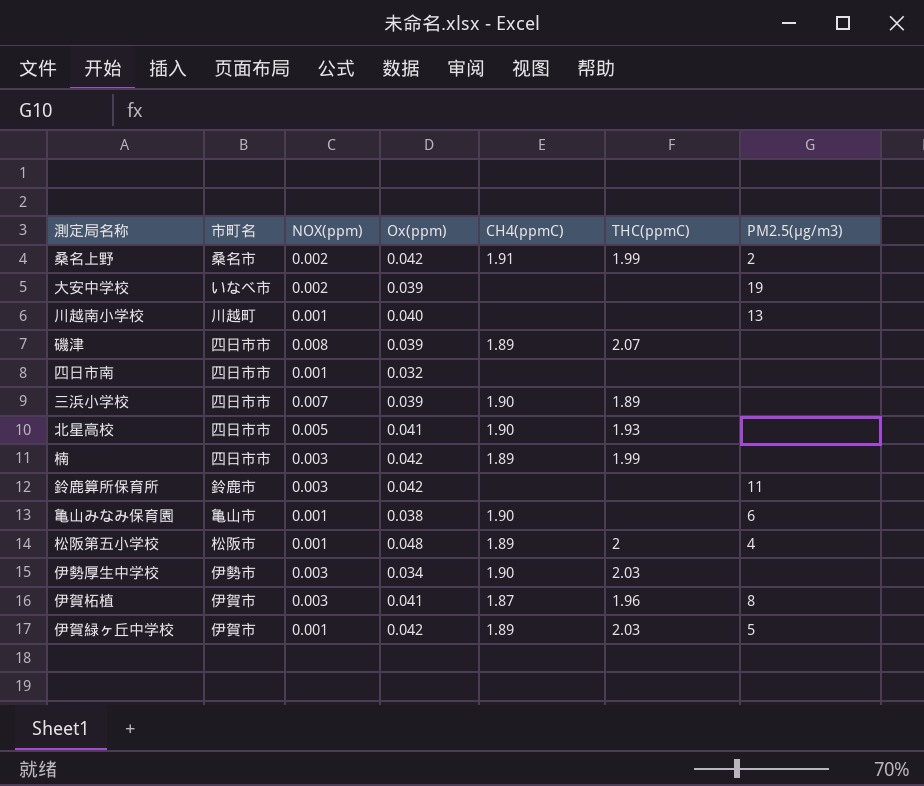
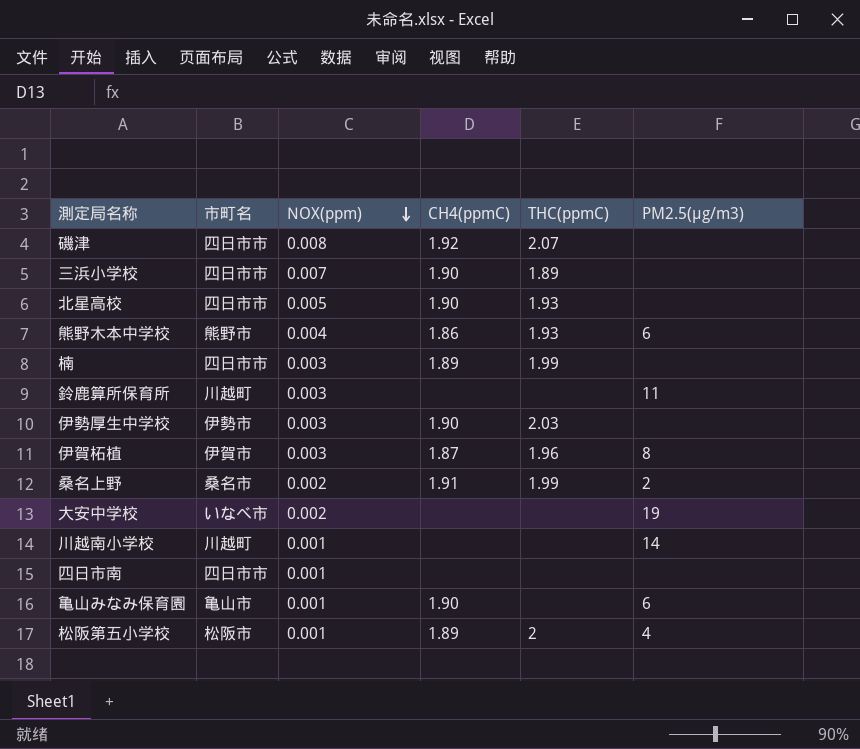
row order: none -> NOX(ppm) descending
column Ox(ppm) | position: 4 -> none
row 伊賀緑ヶ丘中学校: 伊賀市 | 0.001 | 0.042 | 1.89 | 2.03 | 5 -> none
磯津 | CH4(ppmC): 1.89 -> 1.92
row 熊野木本中学校: none -> 熊野市 | 0.004 | 1.86 | 1.93 | 6
鈴鹿算所保育所 | 市町名: 鈴鹿市 -> 川越町
川越南小学校 | PM2.5(μg/m3): 13 -> 14

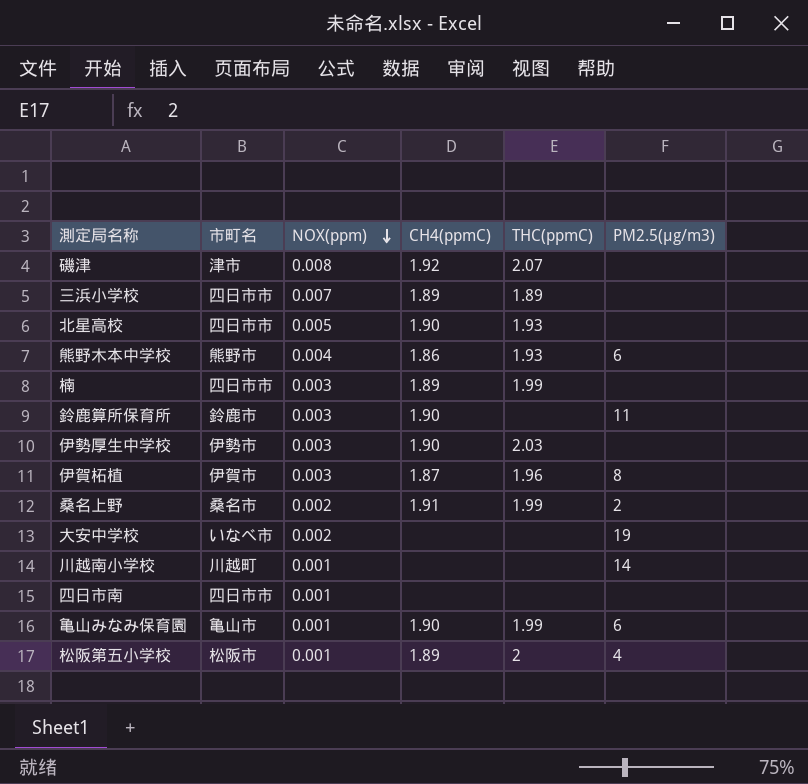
磯津 | 市町名: 四日市市 -> 津市
三浜小学校 | CH4(ppmC): 1.90 -> 1.89
鈴鹿算所保育所 | 市町名: 川越町 -> 鈴鹿市
鈴鹿算所保育所 | CH4(ppmC): none -> 1.90
亀山みなみ保育園 | THC(ppmC): none -> 1.99

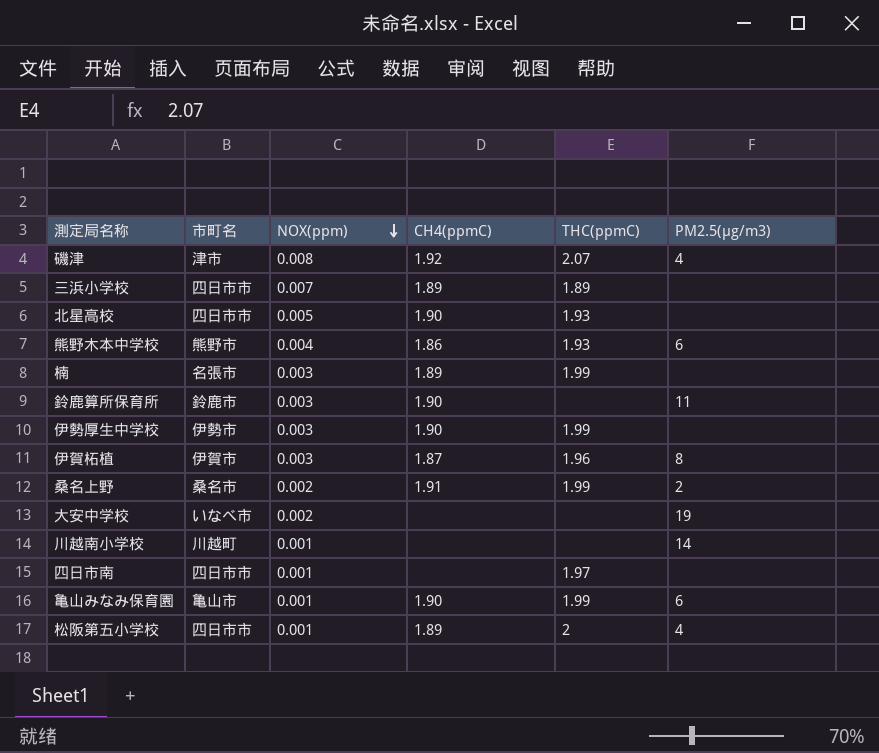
磯津 | PM2.5(μg/m3): none -> 4
楠 | 市町名: 四日市市 -> 名張市
伊勢厚生中学校 | THC(ppmC): 2.03 -> 1.99
四日市南 | THC(ppmC): none -> 1.97
松阪第五小学校 | 市町名: 松阪市 -> 四日市市

